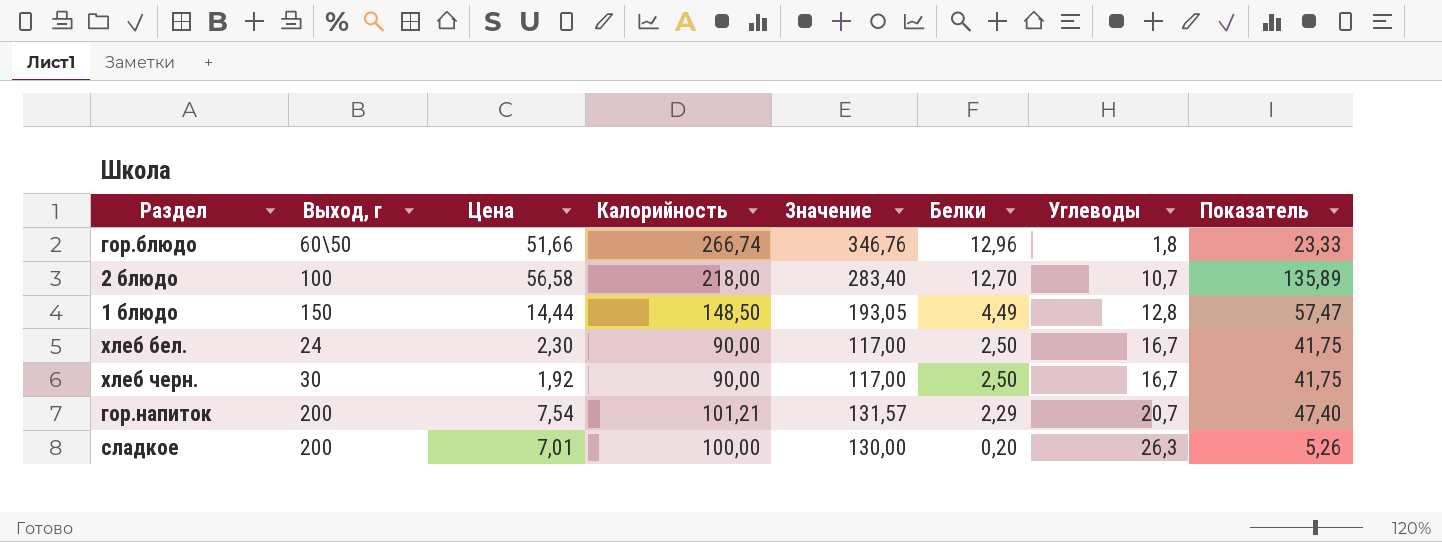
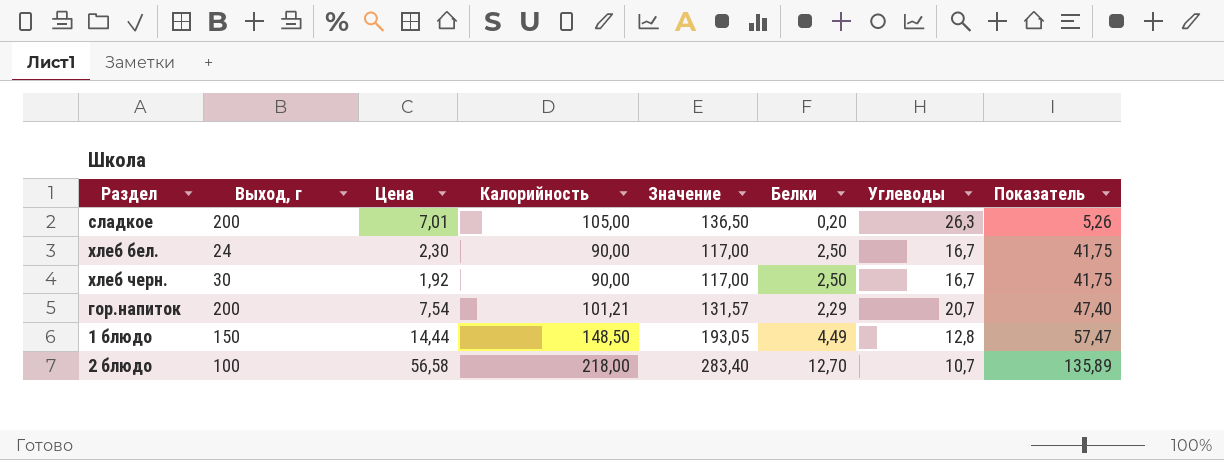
row order: Белки descending -> Показатель ascending
row гор.блюдо: 60\50 | 51,66 | 266,74 | 346,76 | 12,96 | 1,8 | 23,33 -> none
сладкое | Калорийность: 100,00 -> 105,00
сладкое | Значение: 130,00 -> 136,50

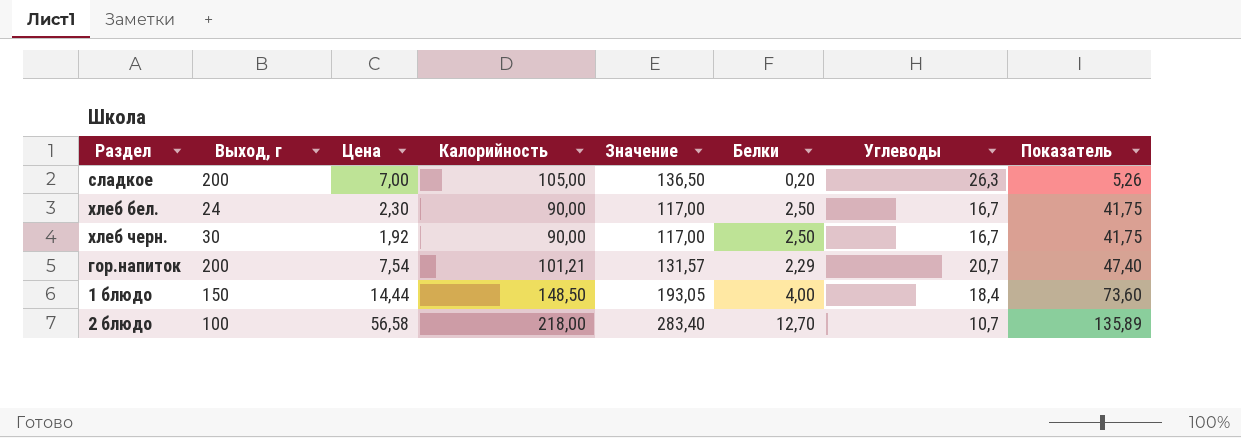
сладкое | Цена: 7,01 -> 7,00
1 блюдо | Белки: 4,49 -> 4,00
1 блюдо | Углеводы: 12,8 -> 18,4
1 блюдо | Показатель: 57,47 -> 73,60

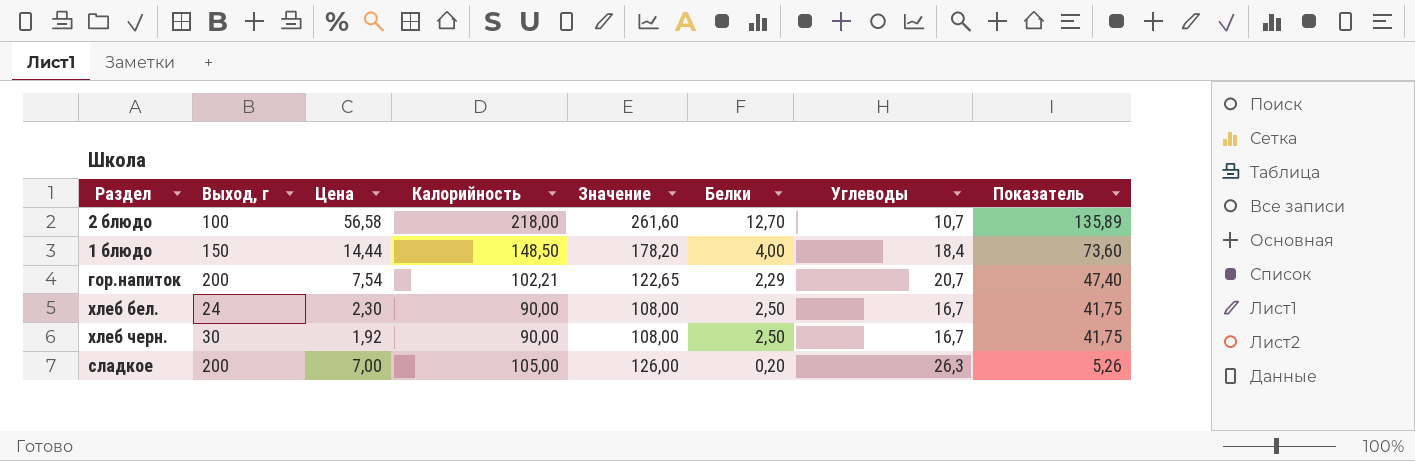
row order: Показатель ascending -> Показатель descending
column Значение | formula: [Калорийность] * 1,3 -> [Калорийность] * 1,2
гор.напиток | Калорийность: 101,21 -> 102,21

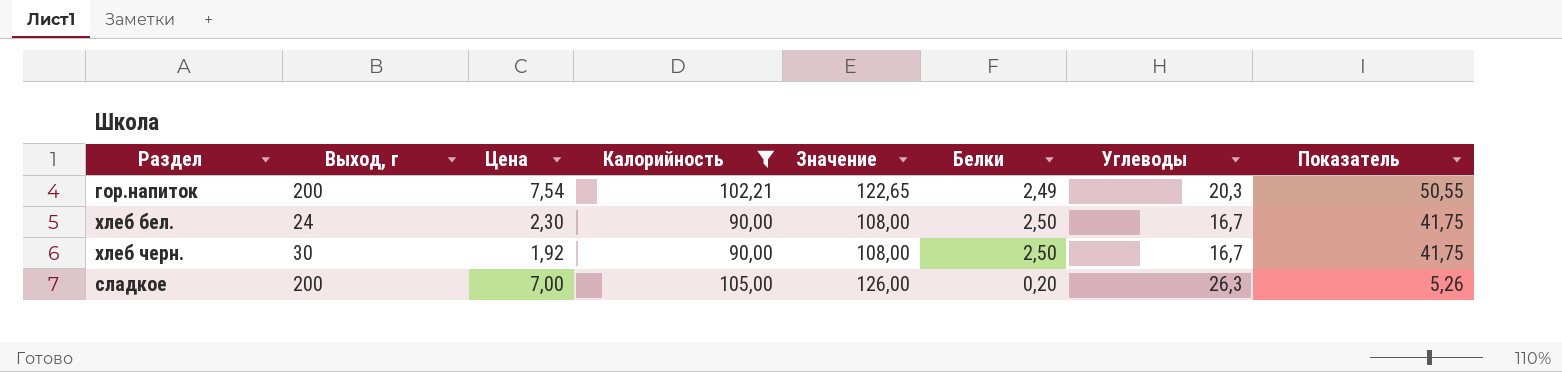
filter: none -> Калорийность <= 105,00
гор.напиток | Белки: 2,29 -> 2,49
гор.напиток | Углеводы: 20,7 -> 20,3
гор.напиток | Показатель: 47,40 -> 50,55

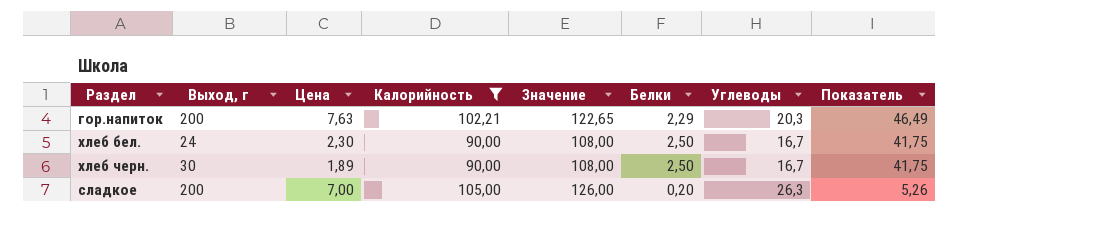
гор.напиток | Цена: 7,54 -> 7,63
гор.напиток | Белки: 2,49 -> 2,29
гор.напиток | Показатель: 50,55 -> 46,49
хлеб черн. | Цена: 1,92 -> 1,89

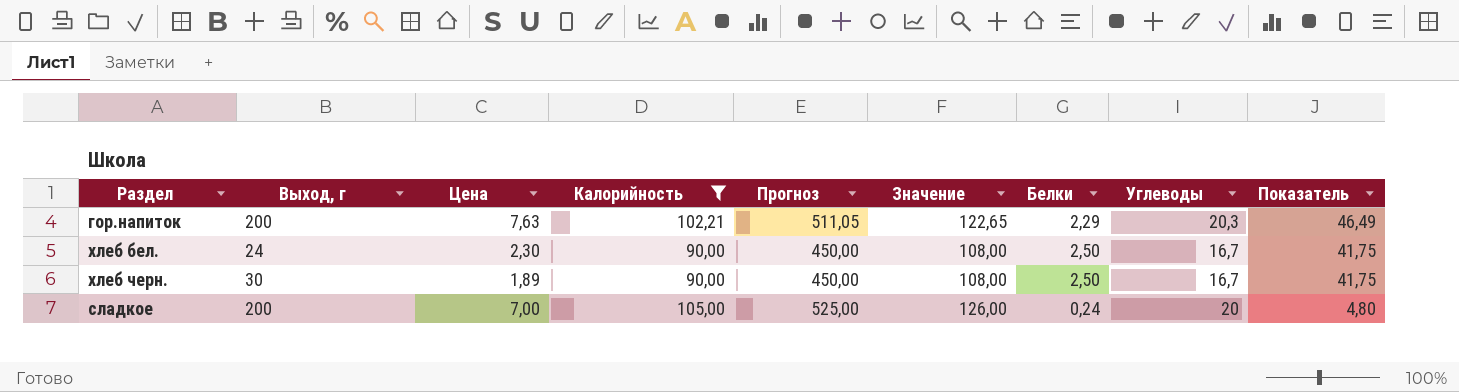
column Прогноз | formula: none -> [Калорийность] * 5
сладкое | Белки: 0,20 -> 0,24
сладкое | Углеводы: 26,3 -> 20
сладкое | Показатель: 5,26 -> 4,80

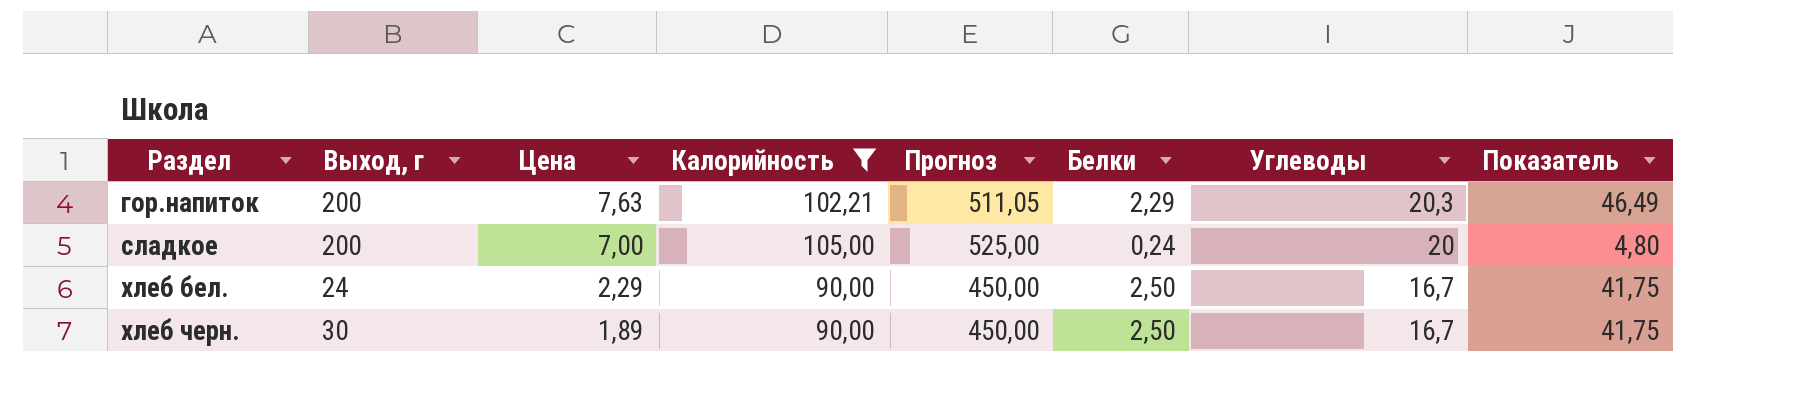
row order: Показатель descending -> Раздел ascending
column Значение | formula: [Калорийность] * 1,2 -> none
хлеб бел. | Цена: 2,30 -> 2,29

